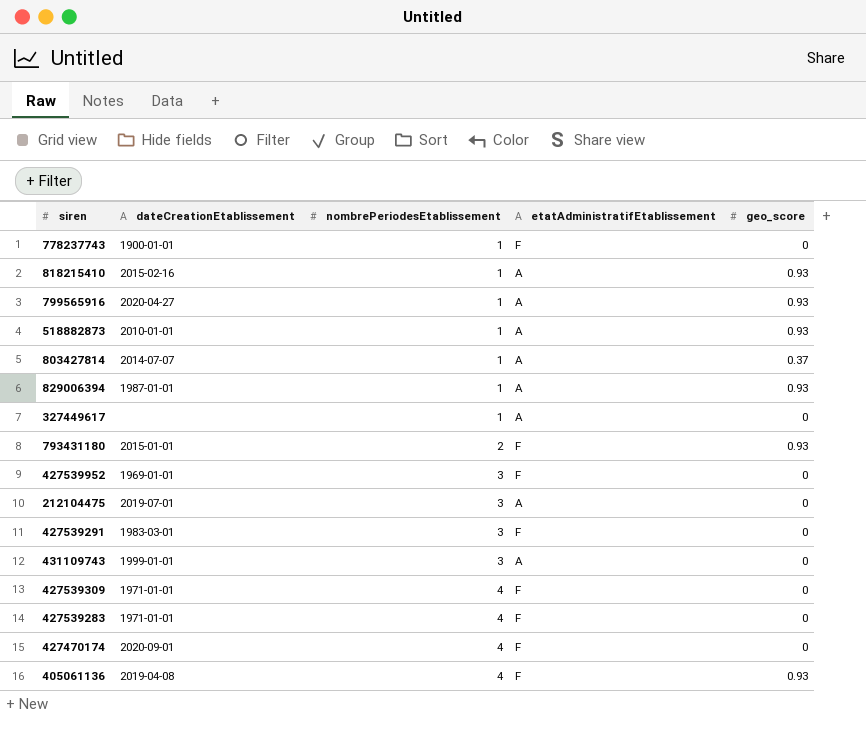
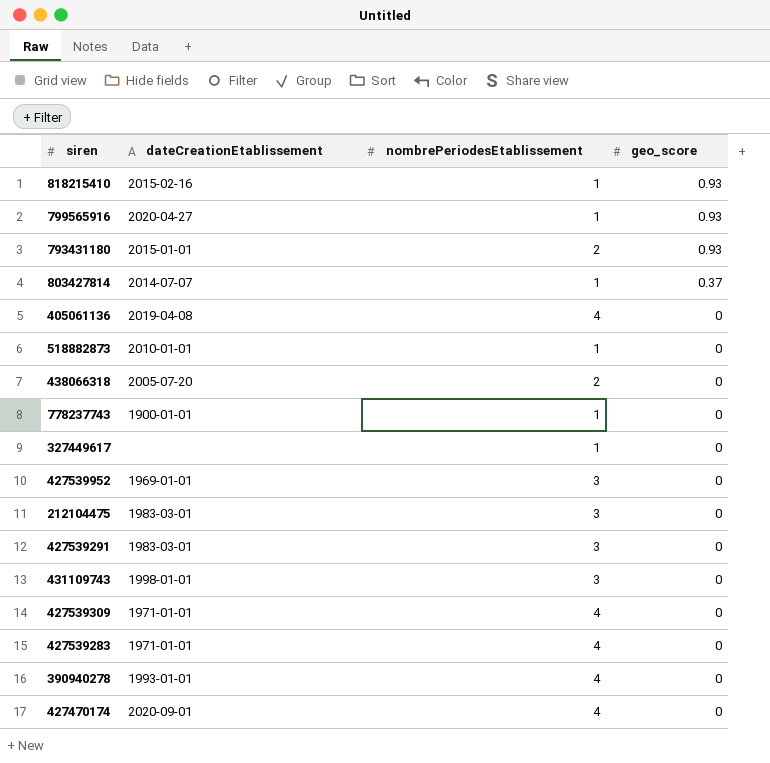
row order: nombrePeriodesEtablissement ascending -> geo_score descending
column etatAdministratifEtablissement | position: 4 -> none
row 829006394: 1987-01-01 | 1 | A | 0.93 -> none
405061136 | geo_score: 0.93 -> 0
518882873 | geo_score: 0.93 -> 0
row 438066318: none -> 2005-07-20 | 2 | 0
212104475 | dateCreationEtablissement: 2019-07-01 -> 1983-03-01
431109743 | dateCreationEtablissement: 1999-01-01 -> 1998-01-01
row 390940278: none -> 1993-01-01 | 4 | 0

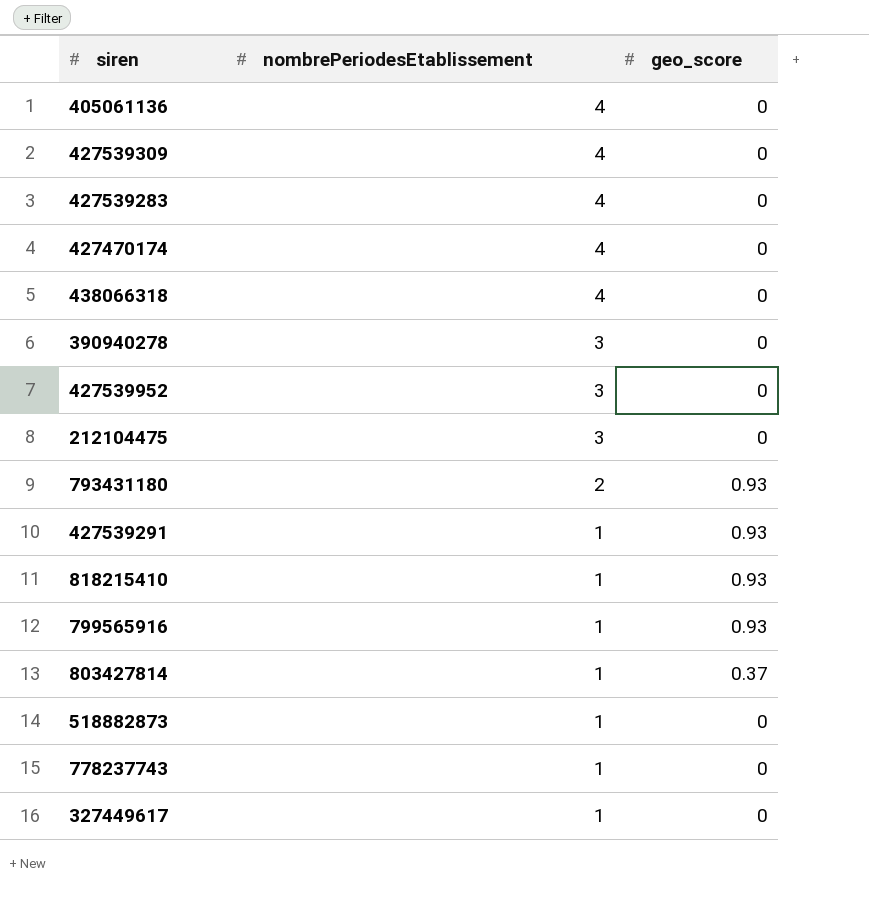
row order: geo_score descending -> nombrePeriodesEtablissement descending
column dateCreationEtablissement | position: 2 -> none
row 431109743: 1998-01-01 | 3 | 0 -> none
438066318 | nombrePeriodesEtablissement: 2 -> 4
390940278 | nombrePeriodesEtablissement: 4 -> 3
427539291 | nombrePeriodesEtablissement: 3 -> 1
427539291 | geo_score: 0 -> 0.93

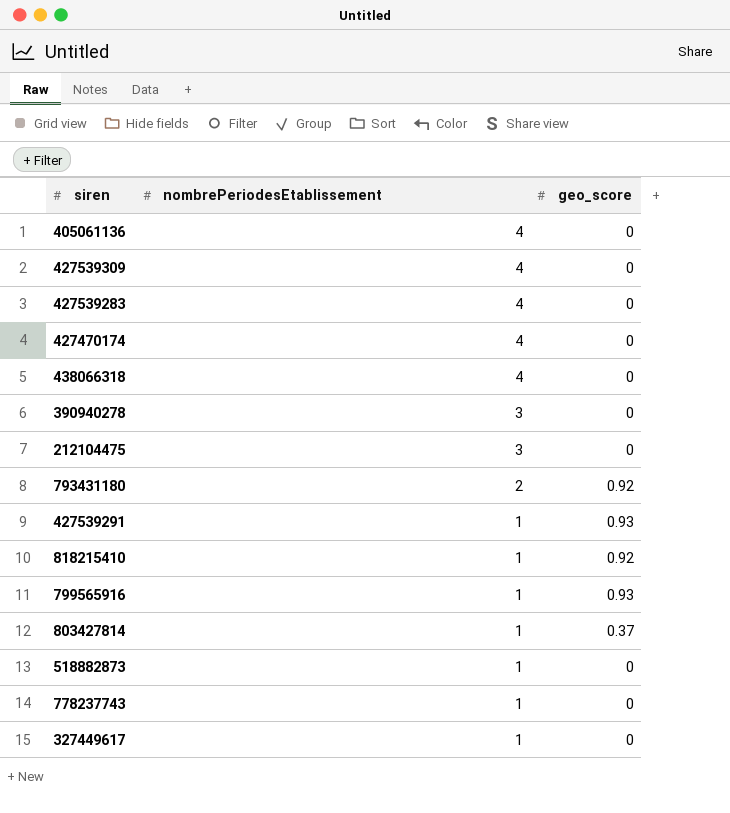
row 427539952: 3 | 0 -> none
793431180 | geo_score: 0.93 -> 0.92
818215410 | geo_score: 0.93 -> 0.92

